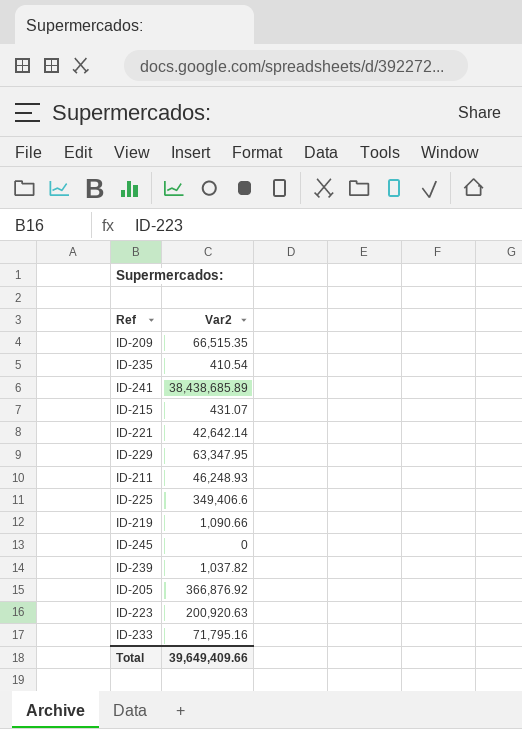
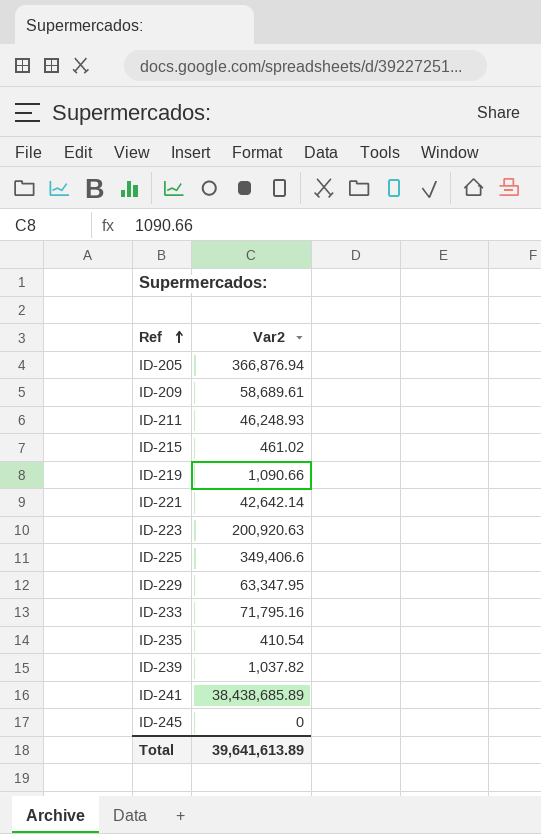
row order: none -> Ref ascending
ID-205 | Var2: 366,876.92 -> 366,876.94
ID-209 | Var2: 66,515.35 -> 58,689.61
ID-215 | Var2: 431.07 -> 461.02
Total | Var2: 39,649,409.66 -> 39,641,613.89

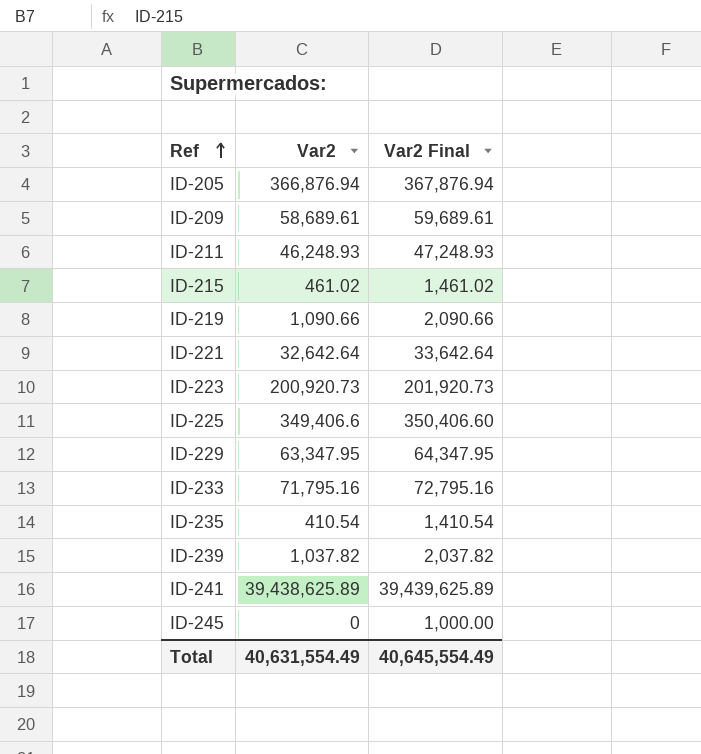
column Var2 Final | formula: none -> [Var2] + 1000
ID-221 | Var2: 42,642.14 -> 32,642.64
ID-223 | Var2: 200,920.63 -> 200,920.73
ID-241 | Var2: 38,438,685.89 -> 39,438,625.89
Total | Var2: 39,641,613.89 -> 40,631,554.49

